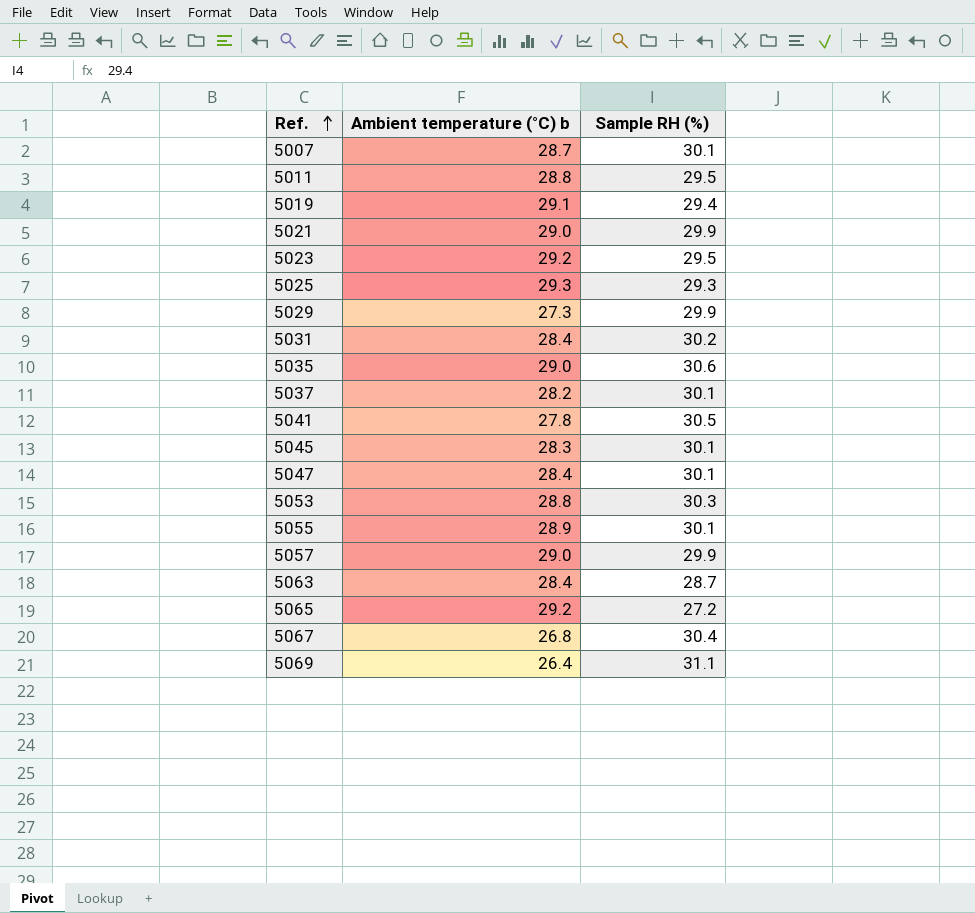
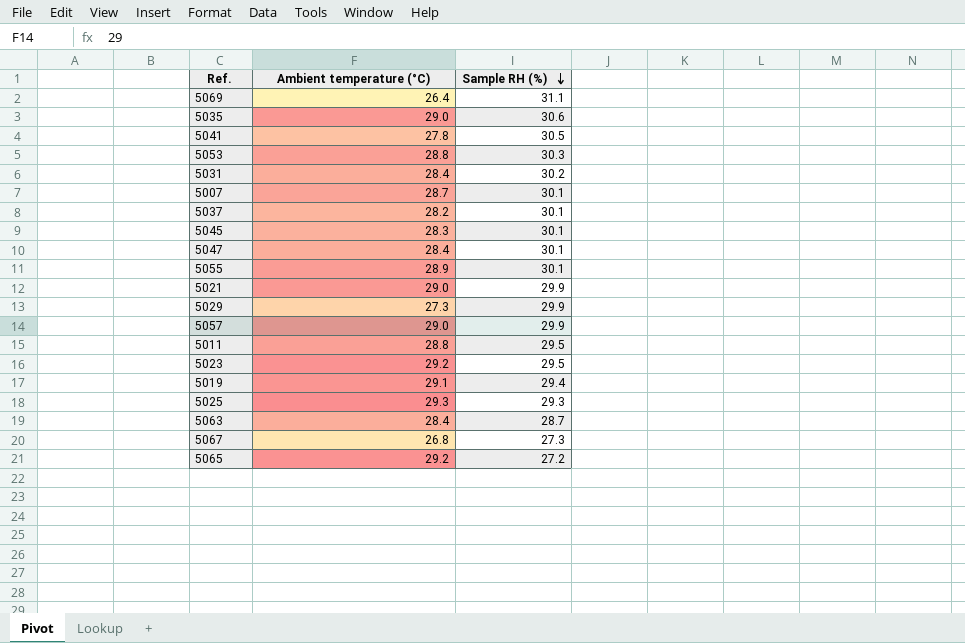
row order: Ref. ascending -> Sample RH (%) descending
column name: Ambient temperature (°C) b -> Ambient temperature (°C)
5067 | Sample RH (%): 30.4 -> 27.3

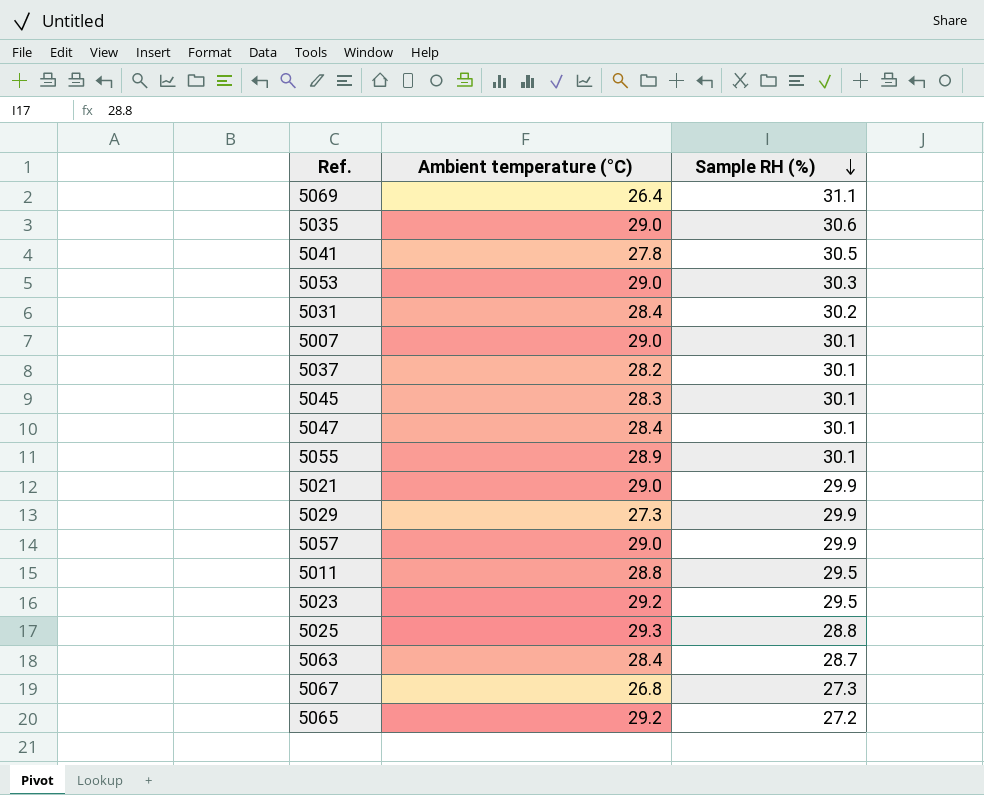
row 5019: 29.1 | 29.4 -> none
5053 | Ambient temperature (°C): 28.8 -> 29.0
5007 | Ambient temperature (°C): 28.7 -> 29.0
5025 | Sample RH (%): 29.3 -> 28.8

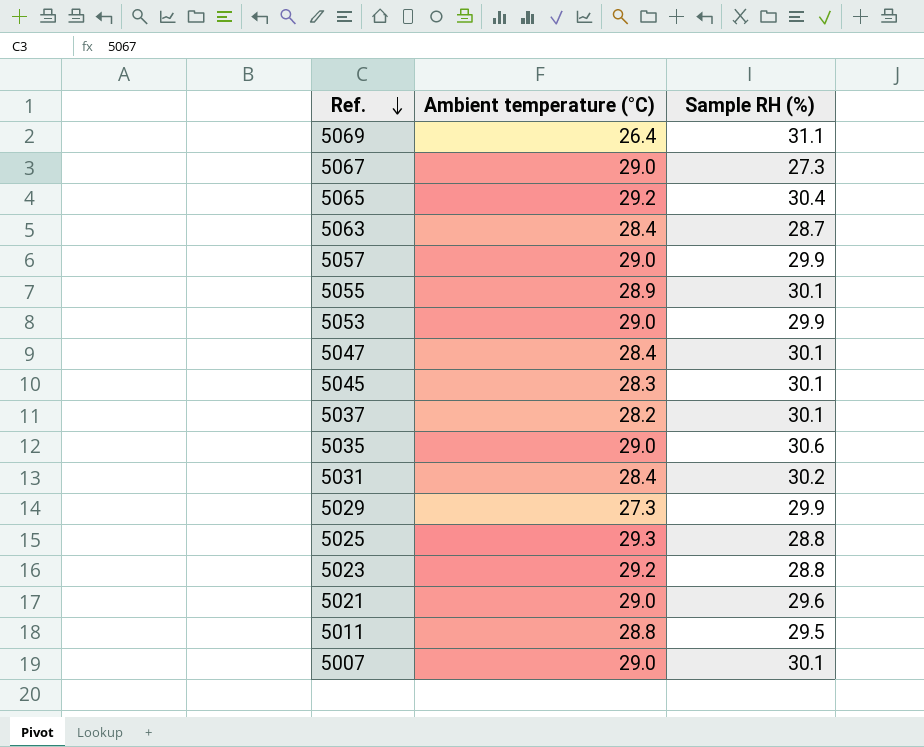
row order: Sample RH (%) descending -> Ref. descending
row 5041: 27.8 | 30.5 -> none
5067 | Ambient temperature (°C): 26.8 -> 29.0
5065 | Sample RH (%): 27.2 -> 30.4
5053 | Sample RH (%): 30.3 -> 29.9
5023 | Sample RH (%): 29.5 -> 28.8
5021 | Sample RH (%): 29.9 -> 29.6

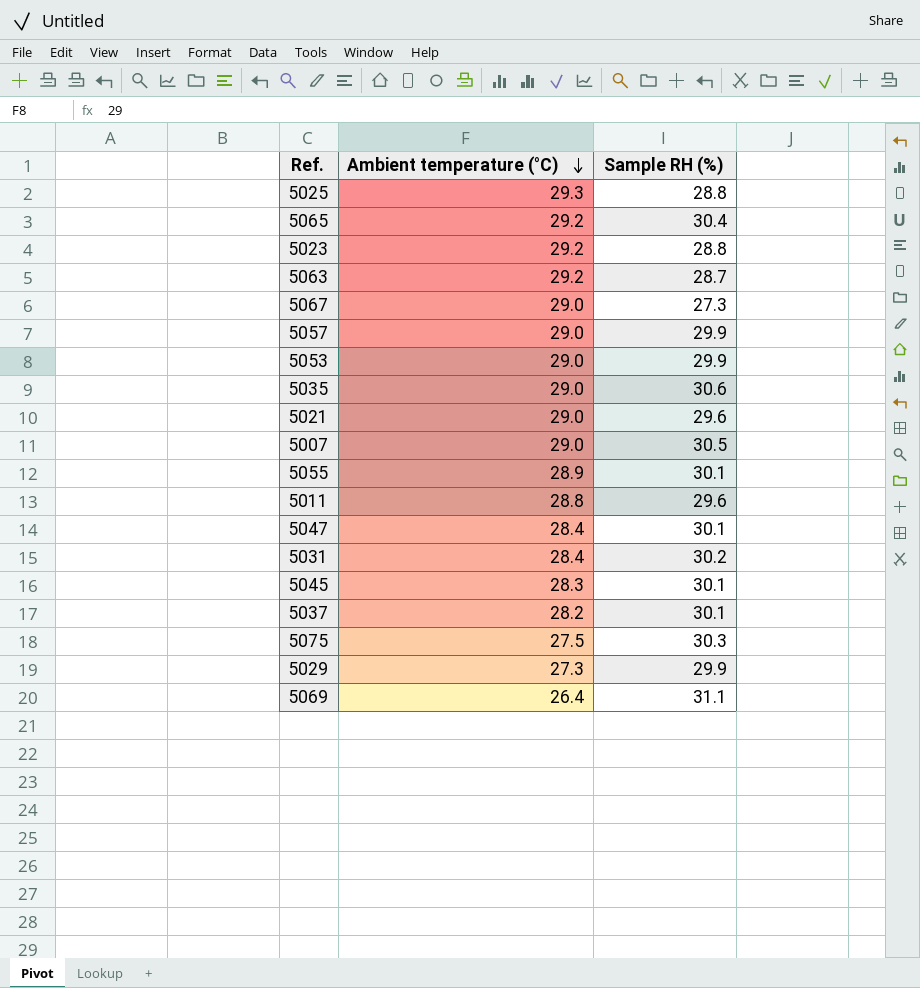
row order: Ref. descending -> Ambient temperature (°C) descending
5063 | Ambient temperature (°C): 28.4 -> 29.2
5007 | Sample RH (%): 30.1 -> 30.5
5011 | Sample RH (%): 29.5 -> 29.6
row 5075: none -> 27.5 | 30.3

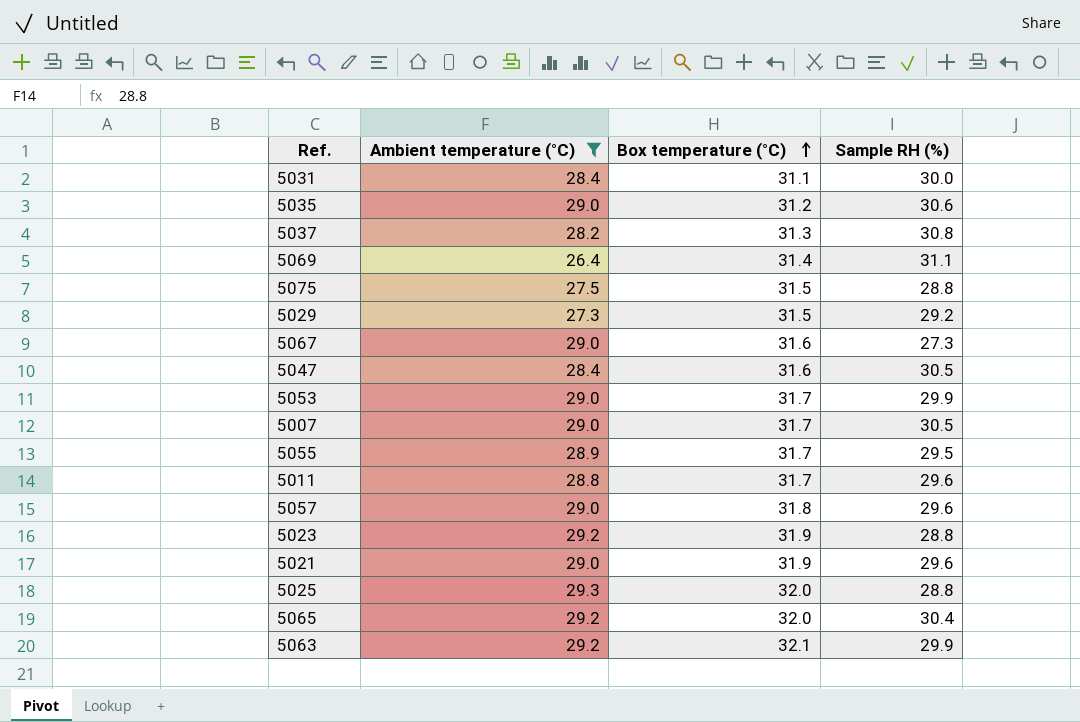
filter: none -> Ambient temperature (°C) != 28.3
row order: Ambient temperature (°C) descending -> Box temperature (°C) ascending
column Box temperature (°C) | position: none -> 3
5031 | Sample RH (%): 30.2 -> 30.0
5037 | Sample RH (%): 30.1 -> 30.8
5075 | Sample RH (%): 30.3 -> 28.8
5029 | Sample RH (%): 29.9 -> 29.2
5047 | Sample RH (%): 30.1 -> 30.5
5055 | Sample RH (%): 30.1 -> 29.5
5057 | Sample RH (%): 29.9 -> 29.6
5063 | Sample RH (%): 28.7 -> 29.9

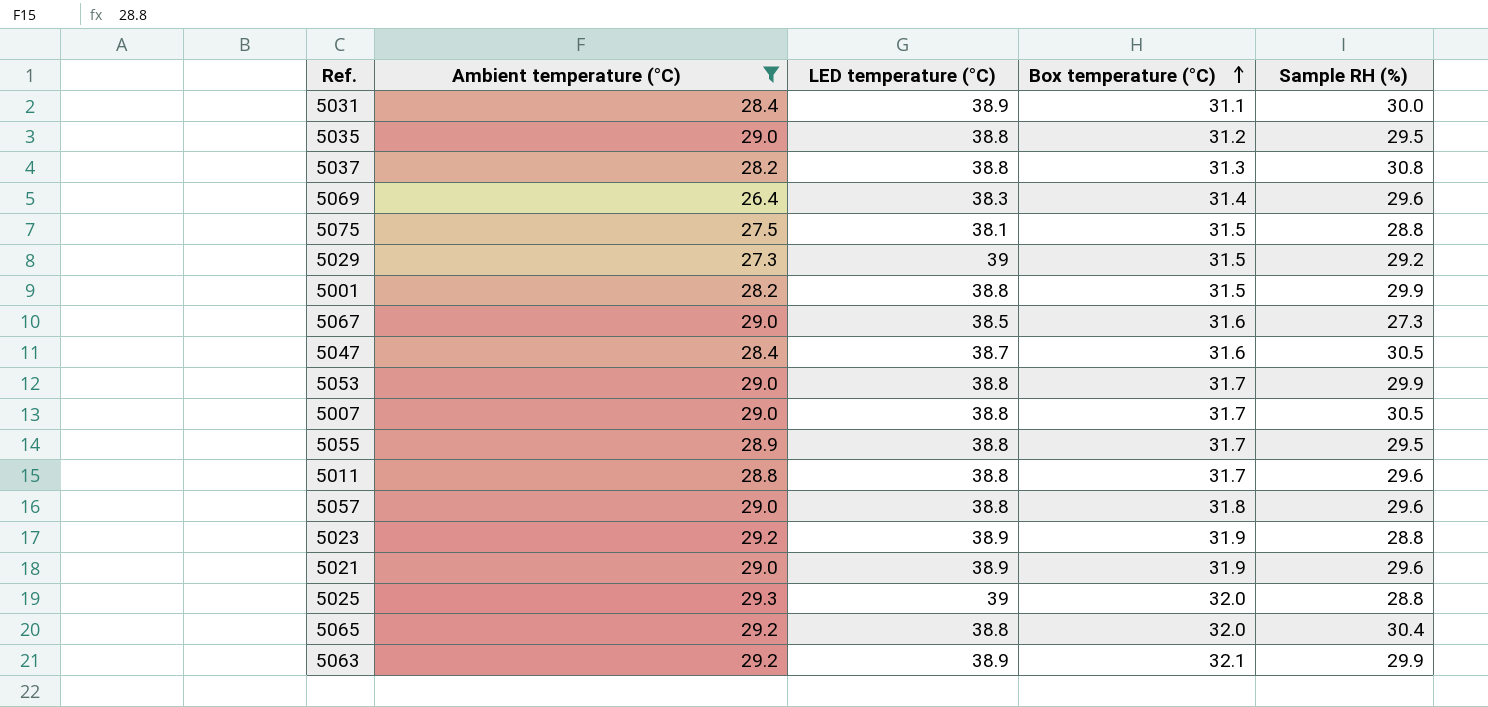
column LED temperature (°C) | position: none -> 3
5035 | Sample RH (%): 30.6 -> 29.5
5069 | Sample RH (%): 31.1 -> 29.6
row 5001: none -> 28.2 | 38.8 | 31.5 | 29.9

